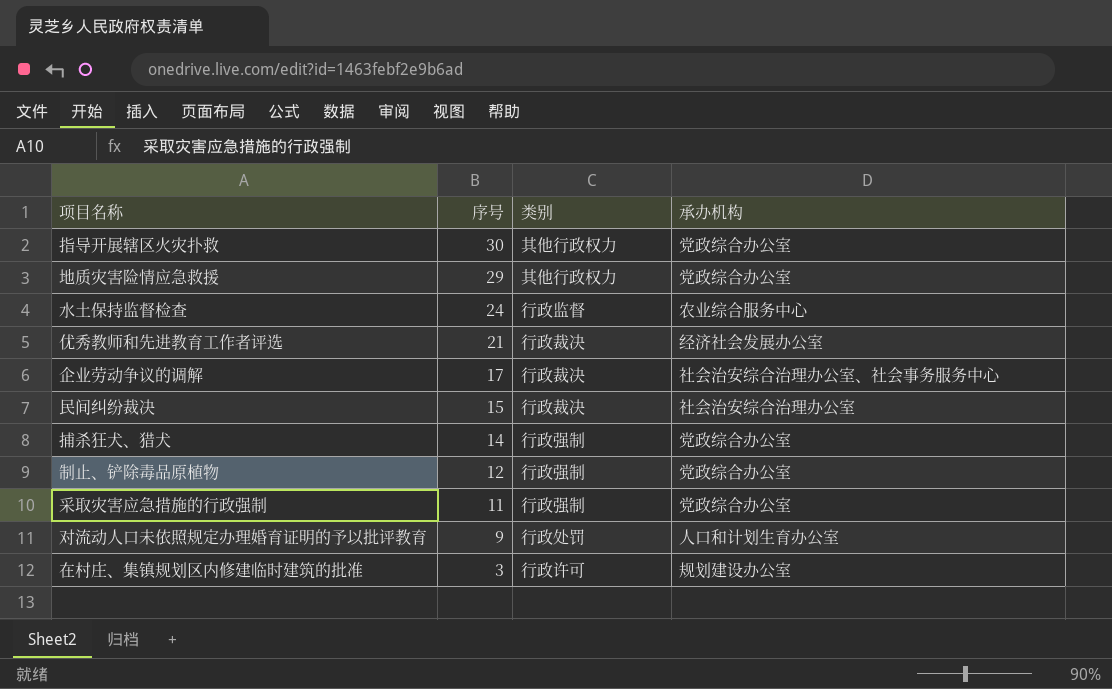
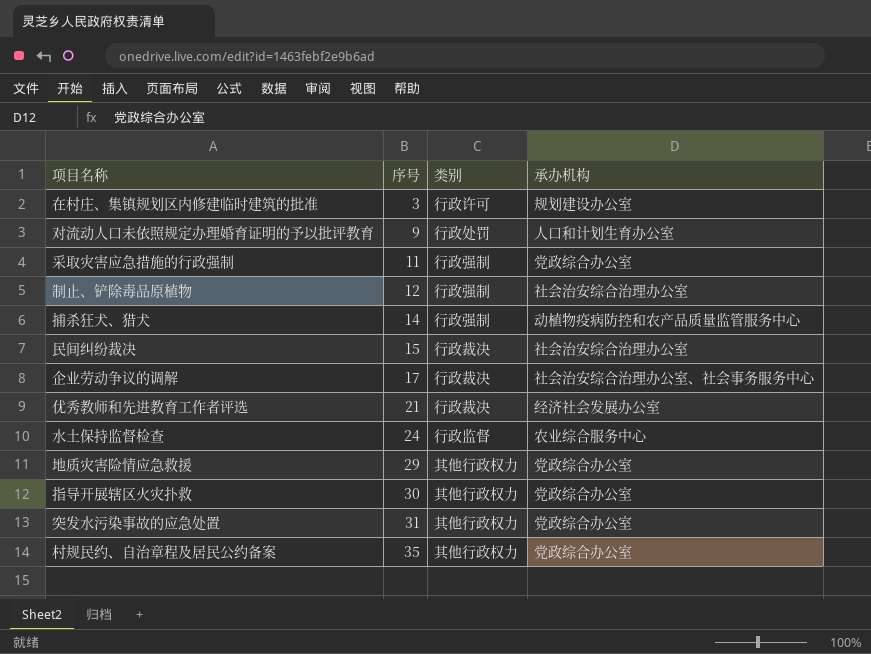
row order: 序号 descending -> 序号 ascending
制止、铲除毒品原植物 | 承办机构: 党政综合办公室 -> 社会治安综合治理办公室
捕杀狂犬、猎犬 | 承办机构: 党政综合办公室 -> 动植物疫病防控和农产品质量监管服务中心
row 突发水污染事故的应急处置: none -> 31 | 其他行政权力 | 党政综合办公室
row 村规民约、自治章程及居民公约备案: none -> 35 | 其他行政权力 | 党政综合办公室

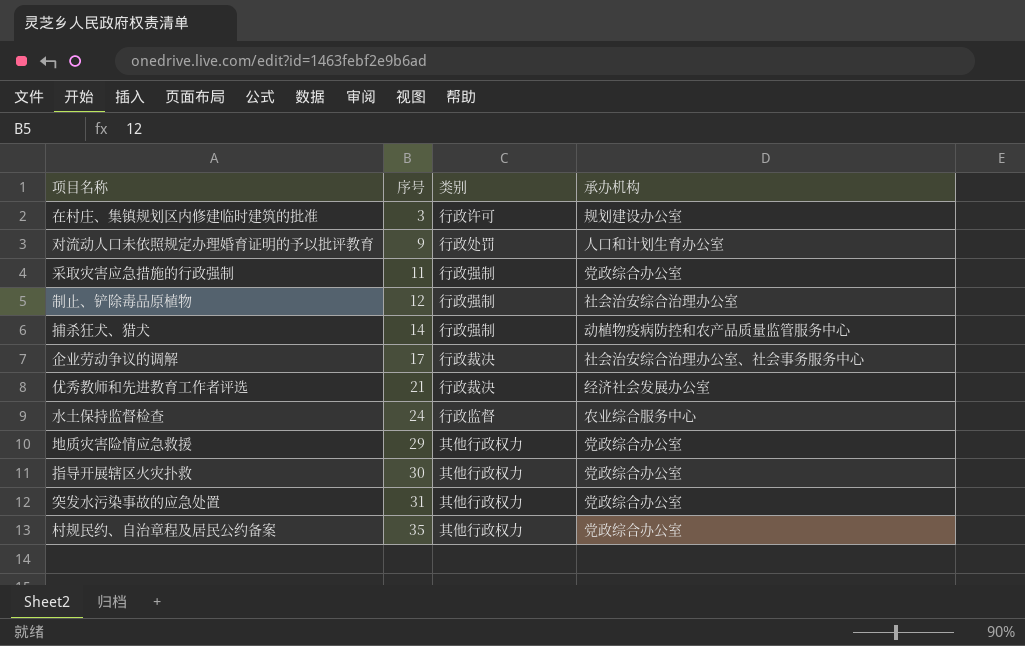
row 民间纠纷裁决: 15 | 行政裁决 | 社会治安综合治理办公室 -> none

